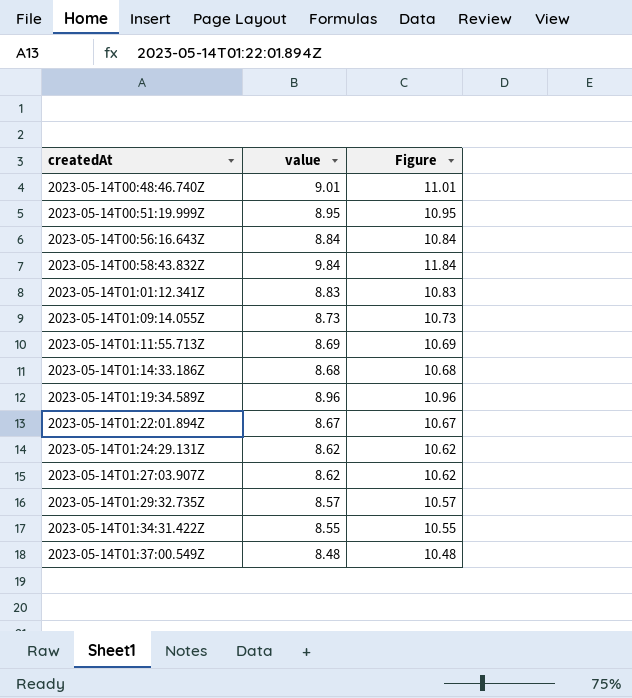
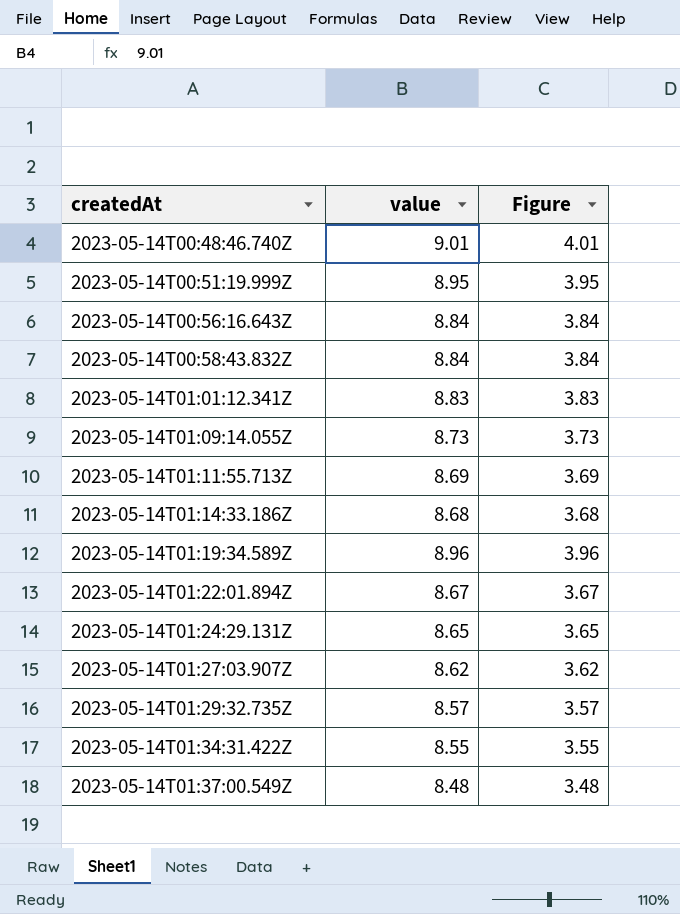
column Figure | formula: [value] + 2 -> [value] - 5
2023-05-14T00:58:43.832Z | value: 9.84 -> 8.84
2023-05-14T01:24:29.131Z | value: 8.62 -> 8.65

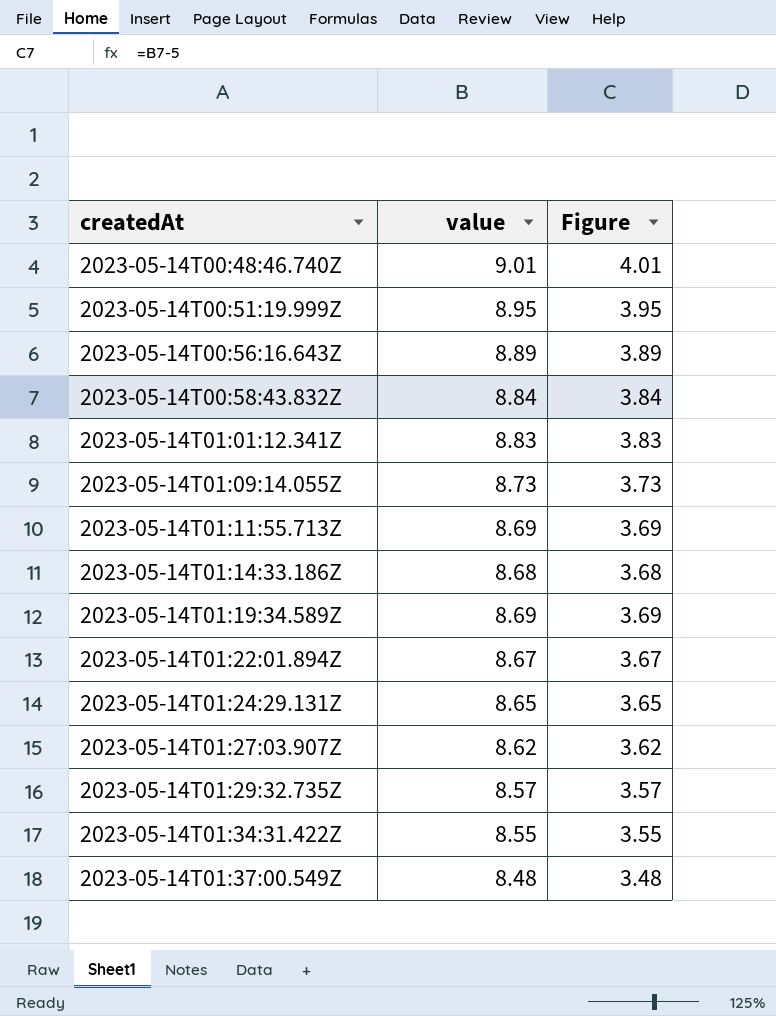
2023-05-14T00:56:16.643Z | value: 8.84 -> 8.89
2023-05-14T00:56:16.643Z | Figure: 3.84 -> 3.89
2023-05-14T01:19:34.589Z | value: 8.96 -> 8.69
2023-05-14T01:19:34.589Z | Figure: 3.96 -> 3.69

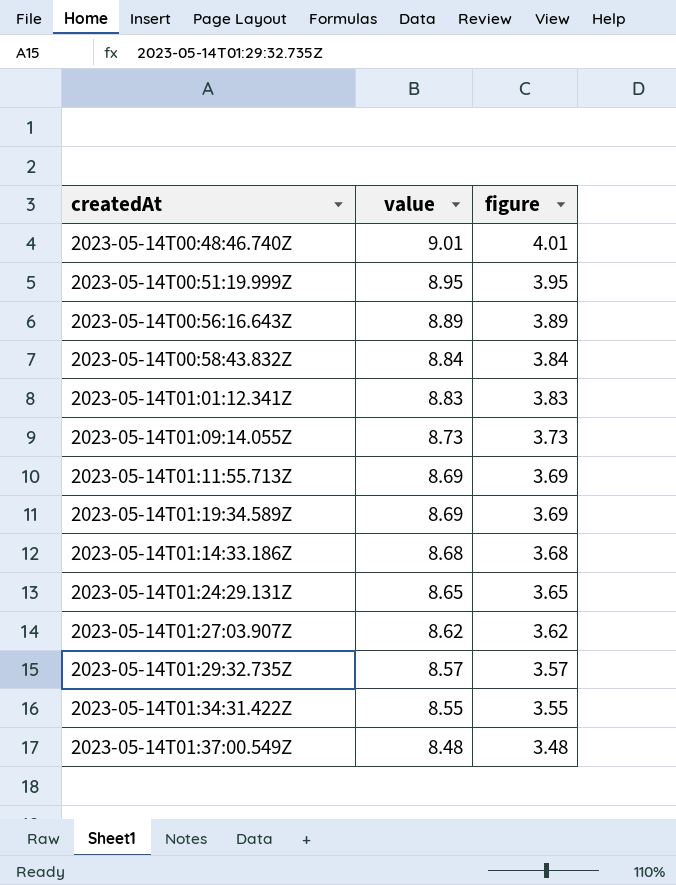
row order: createdAt ascending -> value descending
column name: Figure -> figure
row 2023-05-14T01:22:01.894Z: 8.67 | 3.67 -> none

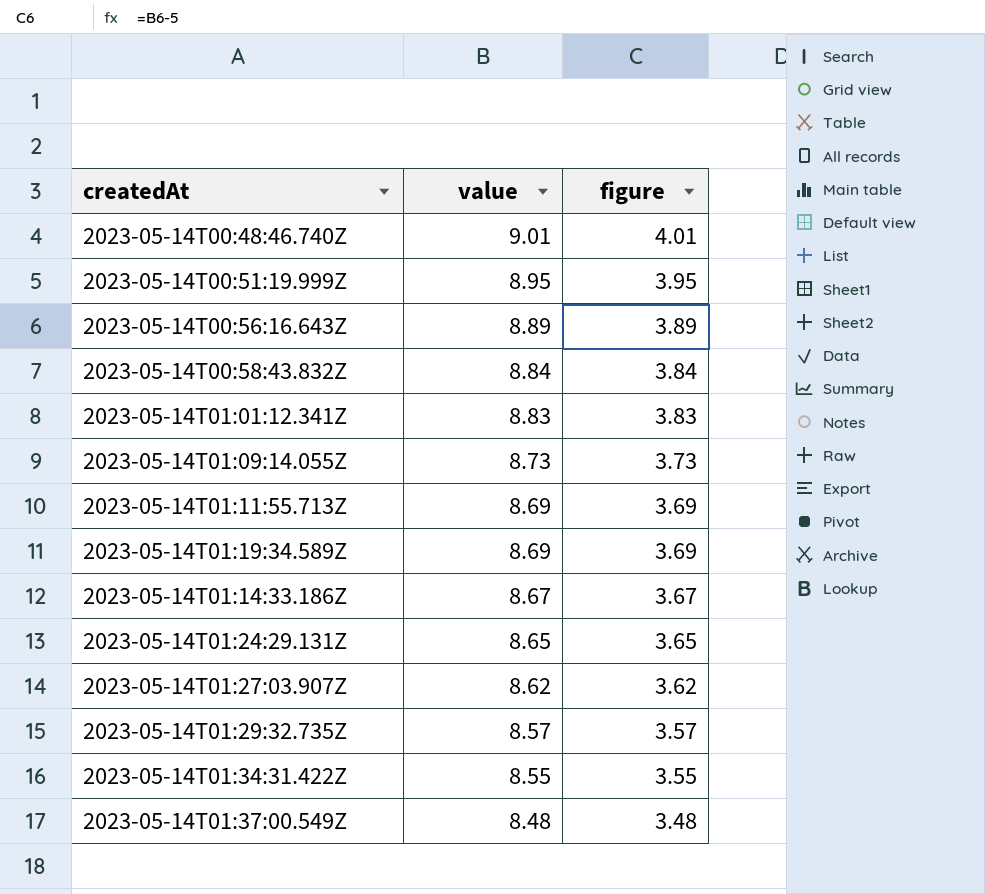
2023-05-14T01:14:33.186Z | value: 8.68 -> 8.67
2023-05-14T01:14:33.186Z | figure: 3.68 -> 3.67

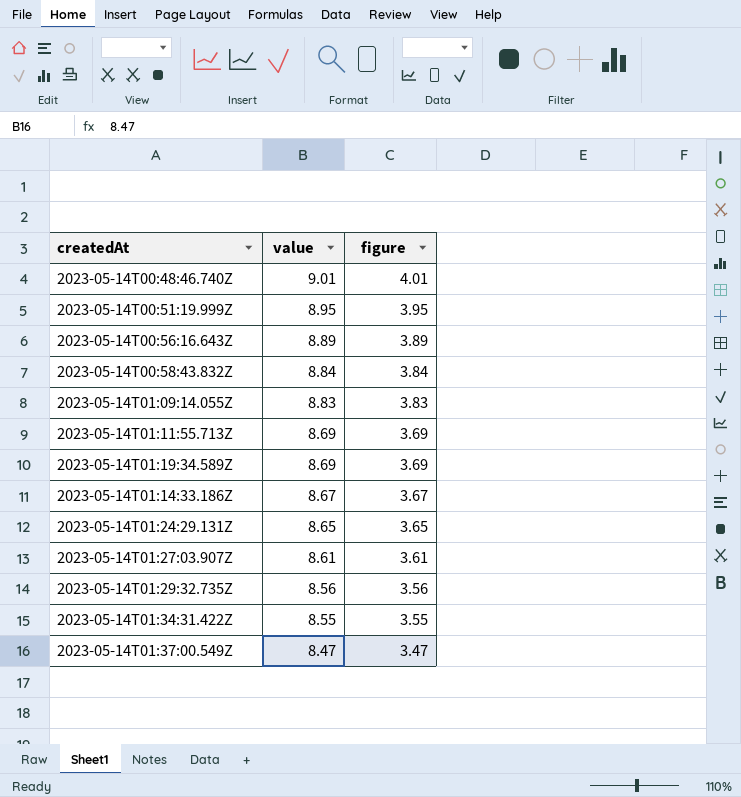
row 2023-05-14T01:01:12.341Z: 8.83 | 3.83 -> none
2023-05-14T01:09:14.055Z | value: 8.73 -> 8.83
2023-05-14T01:09:14.055Z | figure: 3.73 -> 3.83
2023-05-14T01:27:03.907Z | value: 8.62 -> 8.61
2023-05-14T01:27:03.907Z | figure: 3.62 -> 3.61
2023-05-14T01:29:32.735Z | value: 8.57 -> 8.56
2023-05-14T01:29:32.735Z | figure: 3.57 -> 3.56
2023-05-14T01:37:00.549Z | value: 8.48 -> 8.47
2023-05-14T01:37:00.549Z | figure: 3.48 -> 3.47

